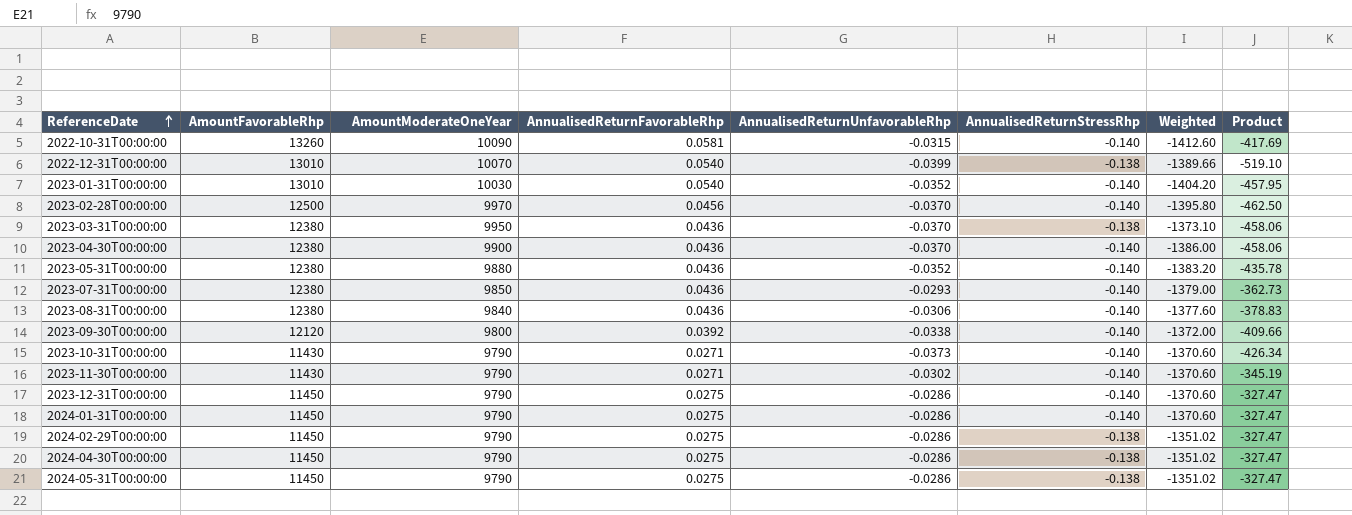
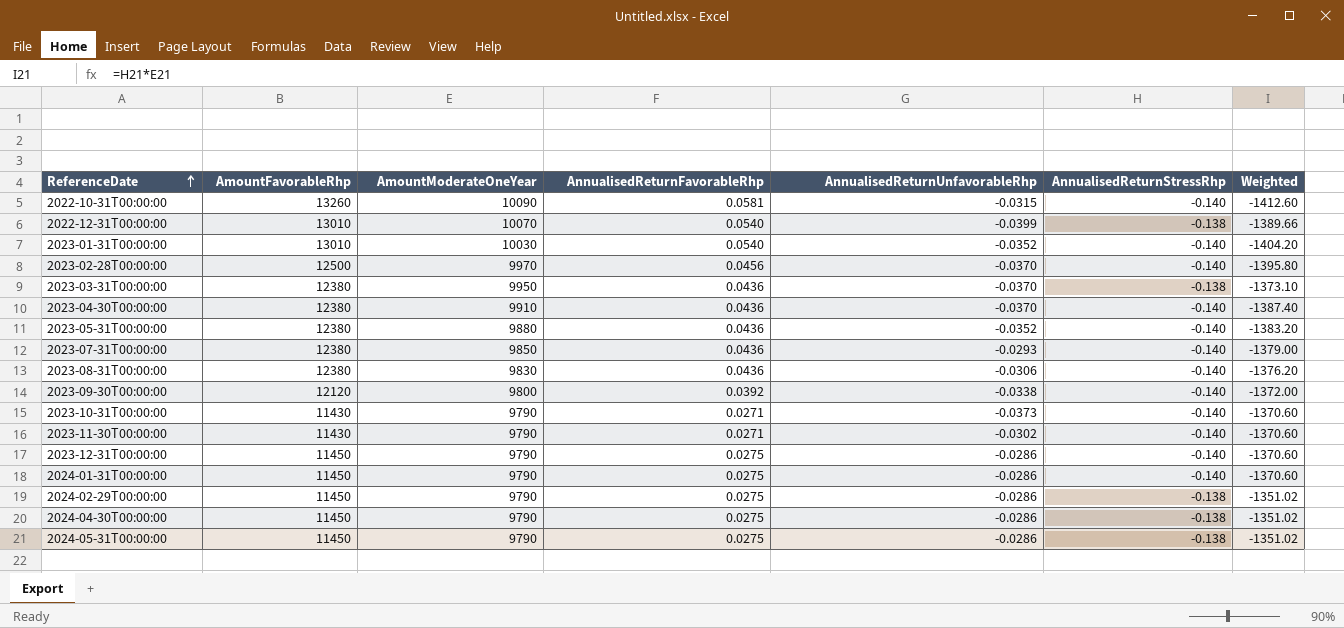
column Product | formula: [AmountFavorableRhp] * [AnnualisedReturnUnfavorableRhp] -> none
2023-04-30T00:00:00 | AmountModerateOneYear: 9900 -> 9910
2023-04-30T00:00:00 | Weighted: -1386.00 -> -1387.40
2023-08-31T00:00:00 | AmountModerateOneYear: 9840 -> 9830
2023-08-31T00:00:00 | Weighted: -1377.60 -> -1376.20

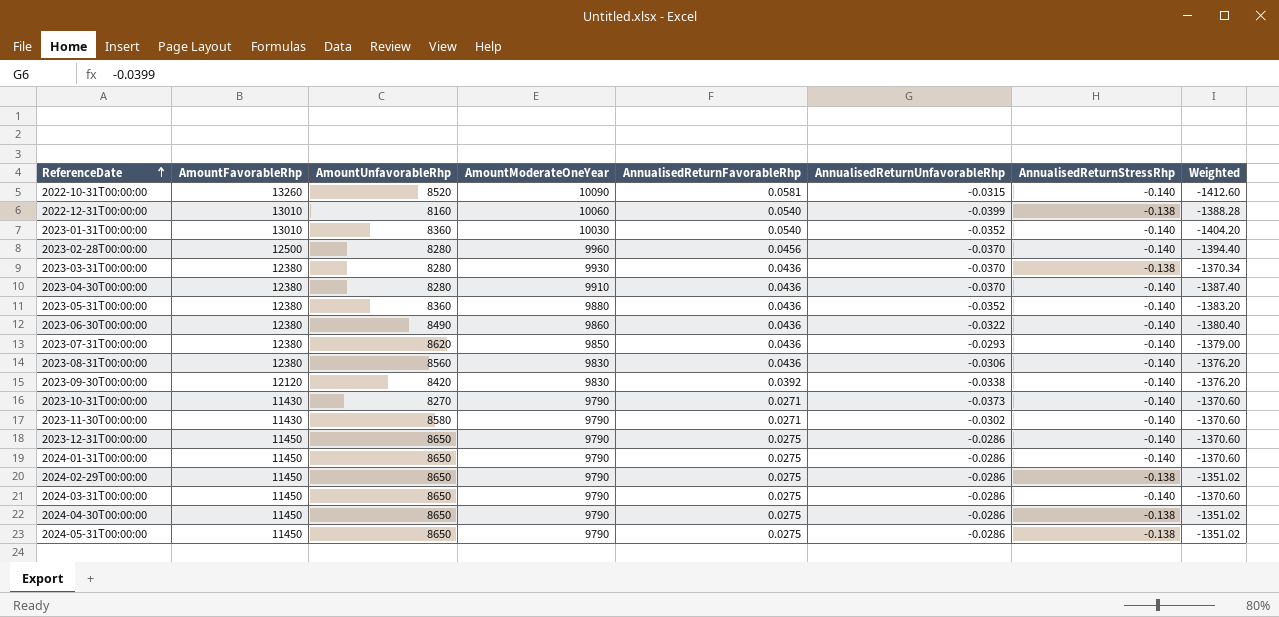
column AmountUnfavorableRhp | position: none -> 3
2022-12-31T00:00:00 | AmountModerateOneYear: 10070 -> 10060
2022-12-31T00:00:00 | Weighted: -1389.66 -> -1388.28
2023-02-28T00:00:00 | AmountModerateOneYear: 9970 -> 9960
2023-02-28T00:00:00 | Weighted: -1395.80 -> -1394.40
2023-03-31T00:00:00 | AmountModerateOneYear: 9950 -> 9930
2023-03-31T00:00:00 | Weighted: -1373.10 -> -1370.34
row 2023-06-30T00:00:00: none -> 12380 | 8490 | 9860 | 0.0436 | -0.0322 | -0.140 | -1380.40
2023-09-30T00:00:00 | AmountModerateOneYear: 9800 -> 9830
2023-09-30T00:00:00 | Weighted: -1372.00 -> -1376.20
row 2024-03-31T00:00:00: none -> 11450 | 8650 | 9790 | 0.0275 | -0.0286 | -0.140 | -1370.60

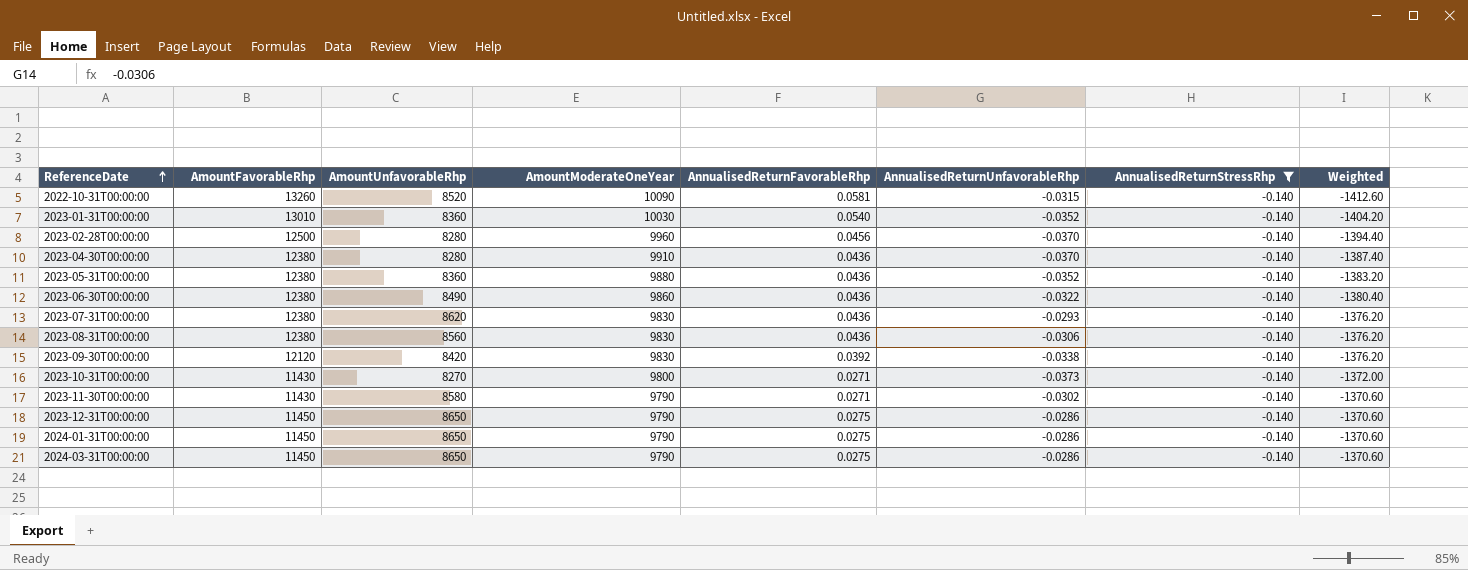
filter: none -> AnnualisedReturnStressRhp = -0.140
2023-07-31T00:00:00 | AmountModerateOneYear: 9850 -> 9830
2023-07-31T00:00:00 | Weighted: -1379.00 -> -1376.20
2023-10-31T00:00:00 | AmountModerateOneYear: 9790 -> 9800
2023-10-31T00:00:00 | Weighted: -1370.60 -> -1372.00

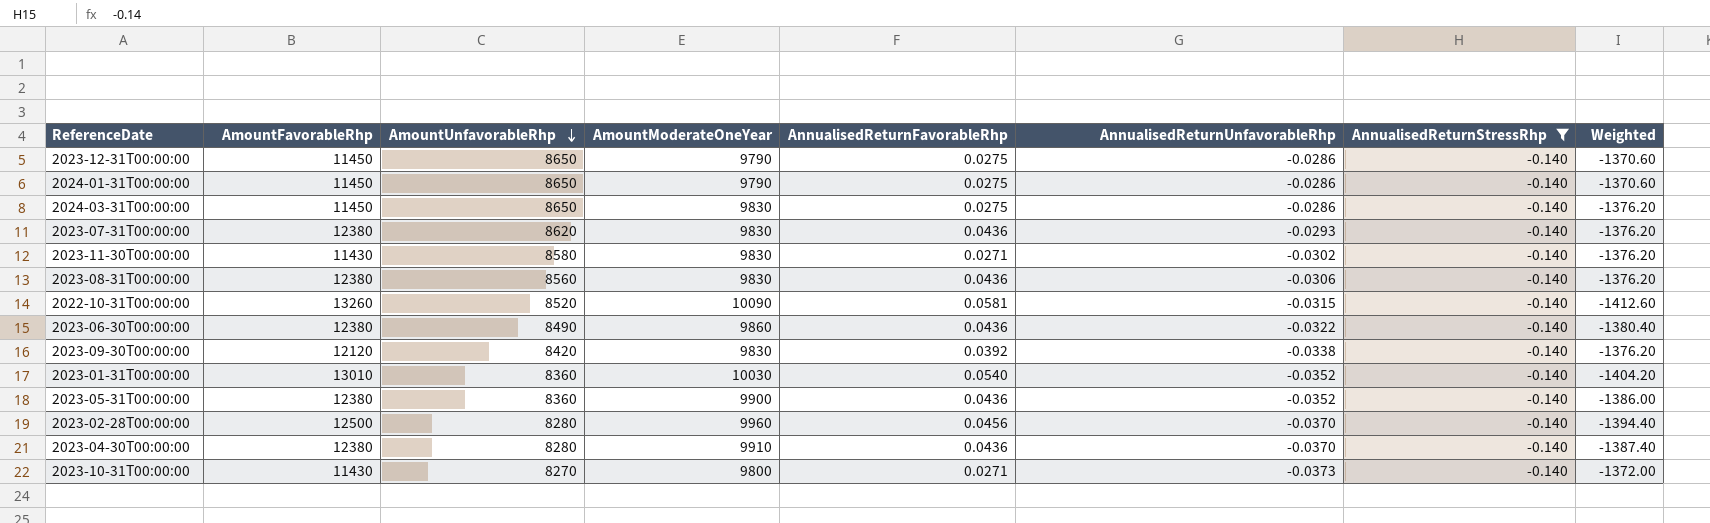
row order: ReferenceDate ascending -> AmountUnfavorableRhp descending
2024-03-31T00:00:00 | AmountModerateOneYear: 9790 -> 9830
2024-03-31T00:00:00 | Weighted: -1370.60 -> -1376.20
2023-11-30T00:00:00 | AmountModerateOneYear: 9790 -> 9830
2023-11-30T00:00:00 | Weighted: -1370.60 -> -1376.20
2023-05-31T00:00:00 | AmountModerateOneYear: 9880 -> 9900
2023-05-31T00:00:00 | Weighted: -1383.20 -> -1386.00

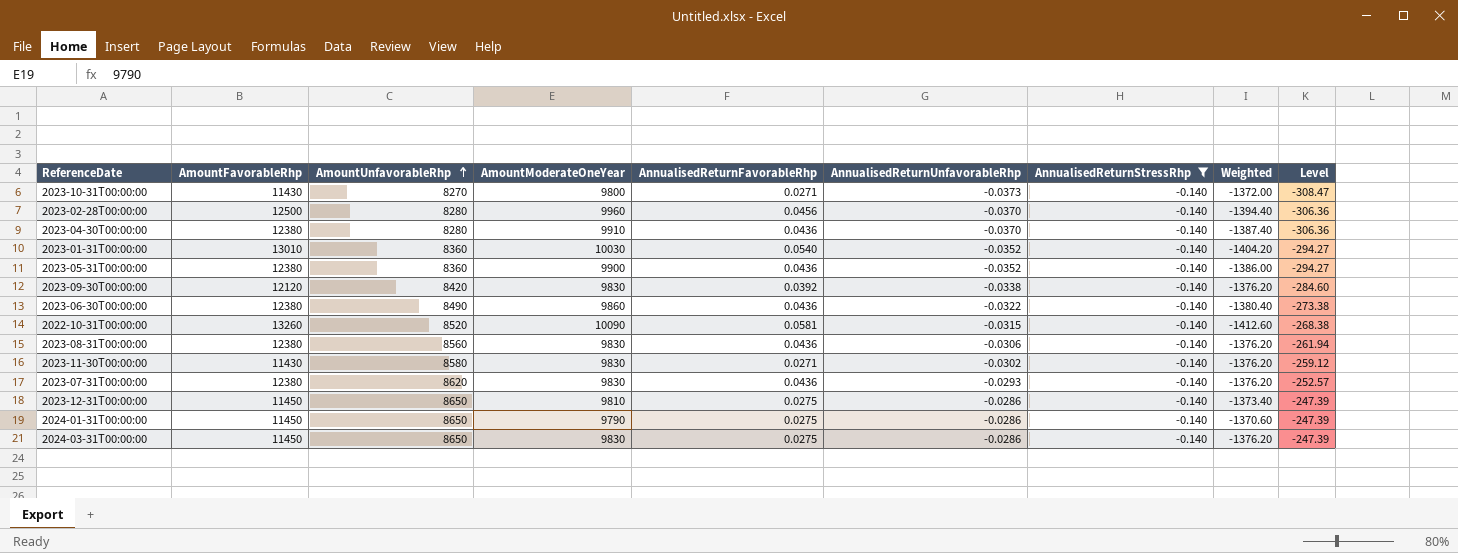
row order: AmountUnfavorableRhp descending -> AmountUnfavorableRhp ascending
column Level | formula: none -> [AmountUnfavorableRhp] * [AnnualisedReturnUnfavorableRhp]
2023-12-31T00:00:00 | AmountModerateOneYear: 9790 -> 9810
2023-12-31T00:00:00 | Weighted: -1370.60 -> -1373.40

